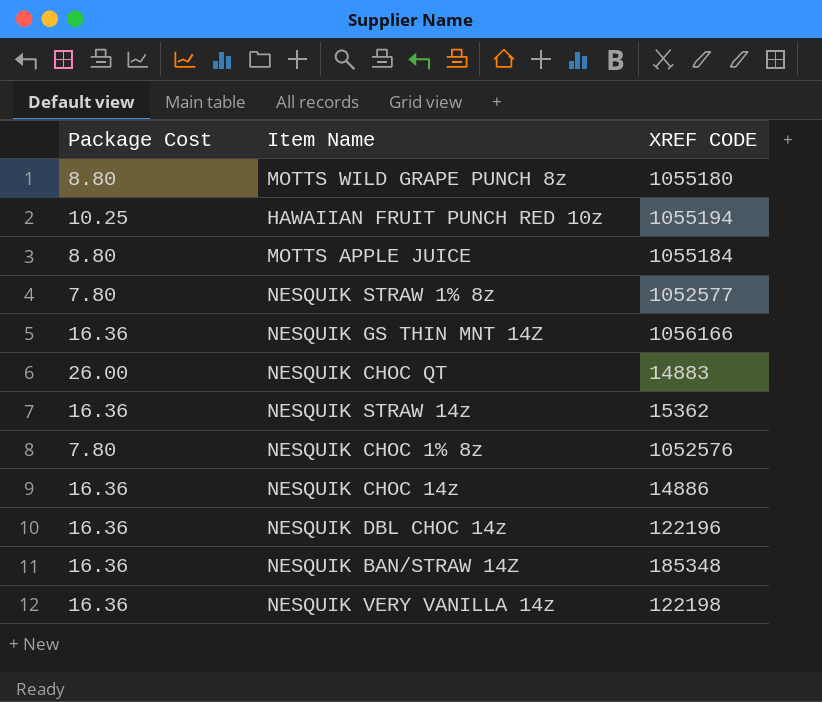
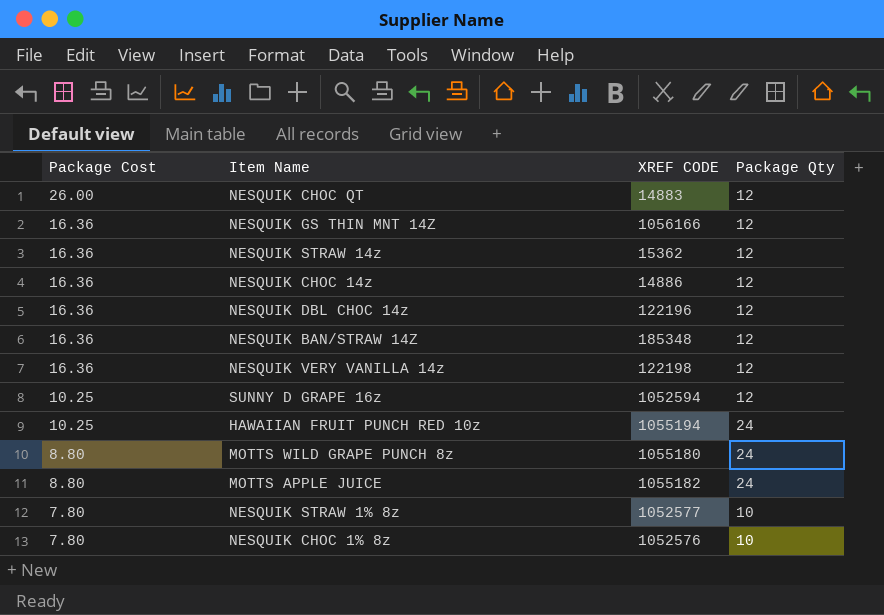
row order: none -> Package Cost descending
column Package Qty | position: none -> 4
row SUNNY D GRAPE 16z: none -> 10.25 | 1052594 | 12
MOTTS APPLE JUICE | XREF CODE: 1055184 -> 1055182

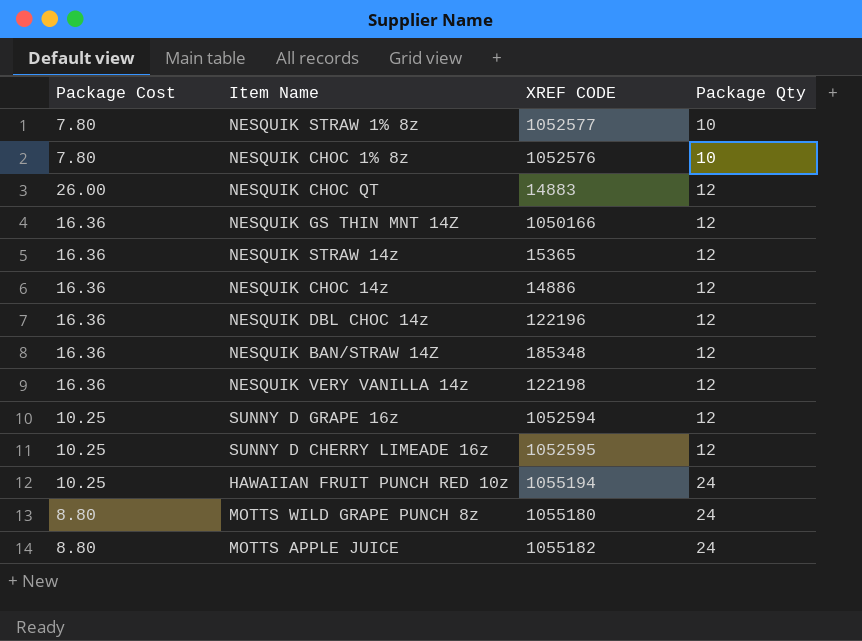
row order: Package Cost descending -> Package Qty ascending
NESQUIK GS THIN MNT 14Z | XREF CODE: 1056166 -> 1050166
NESQUIK STRAW 14z | XREF CODE: 15362 -> 15365
row SUNNY D CHERRY LIMEADE 16z: none -> 10.25 | 1052595 | 12

